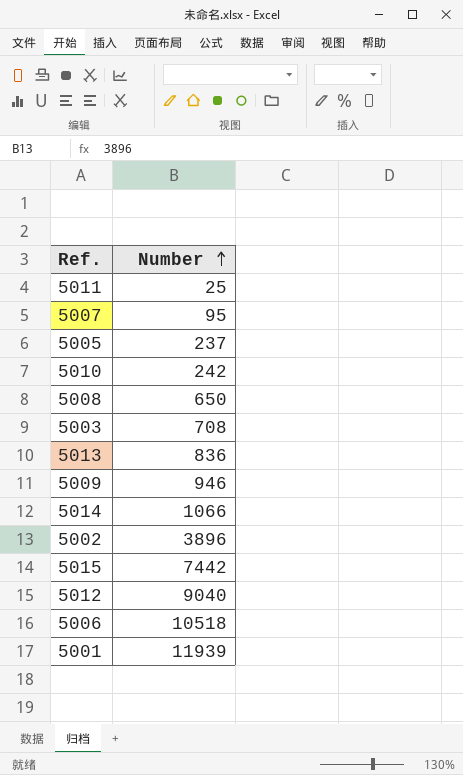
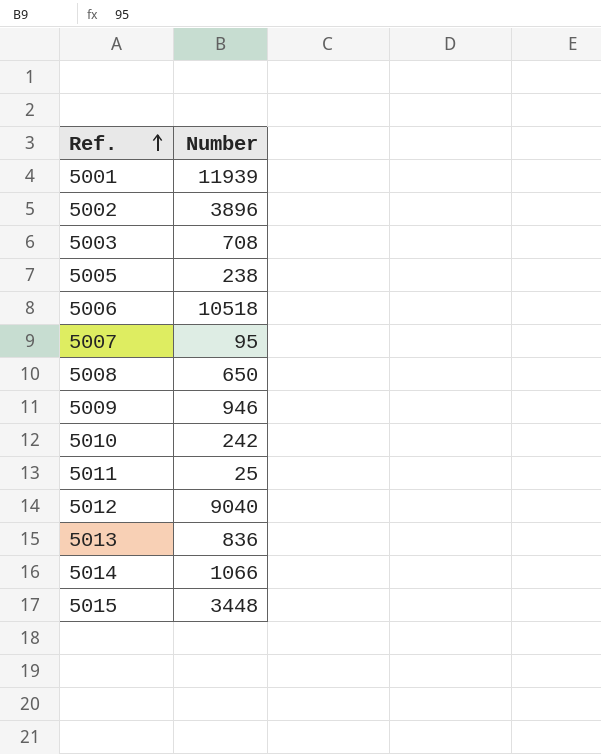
row order: Number ascending -> Ref. ascending
5005 | Number: 237 -> 238
5015 | Number: 7442 -> 3448

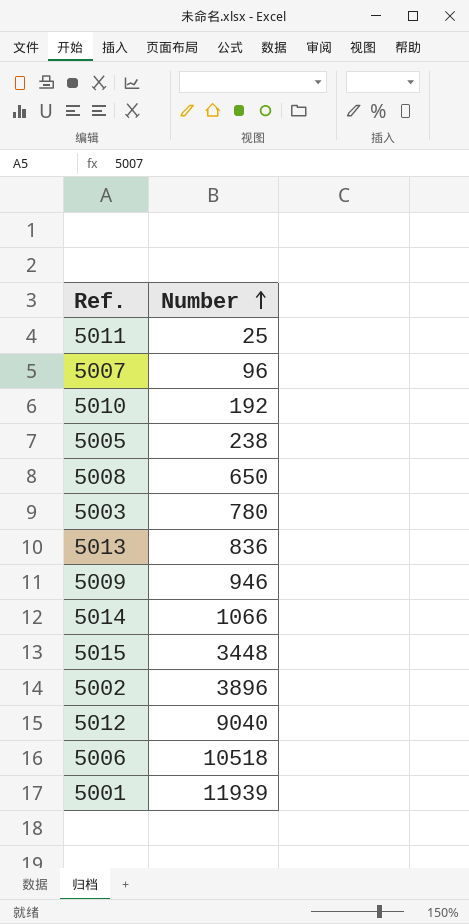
row order: Ref. ascending -> Number ascending
5007 | Number: 95 -> 96
5010 | Number: 242 -> 192
5003 | Number: 708 -> 780

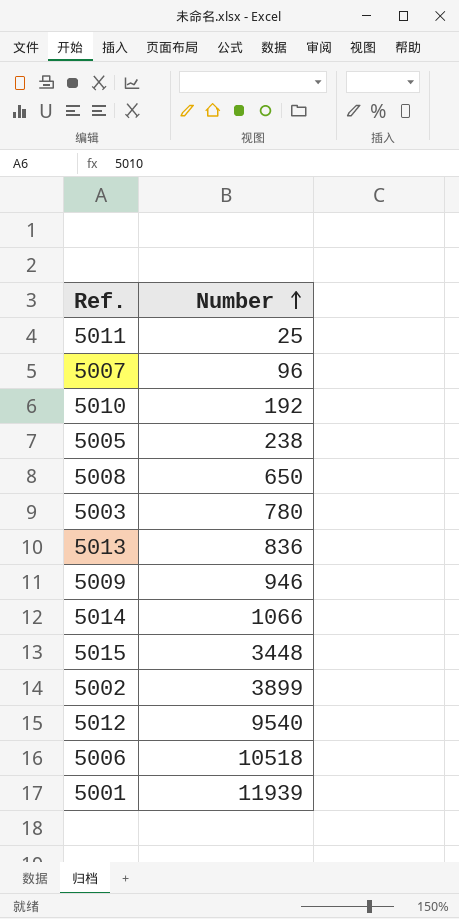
5002 | Number: 3896 -> 3899
5012 | Number: 9040 -> 9540

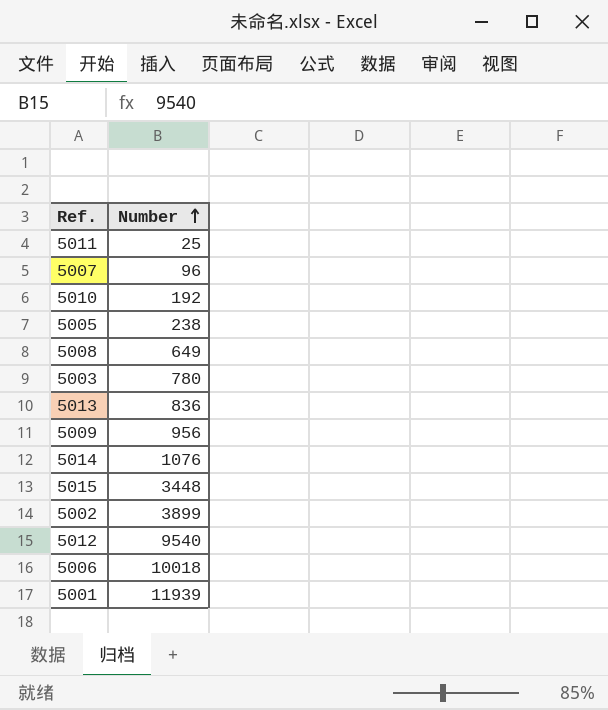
5008 | Number: 650 -> 649
5009 | Number: 946 -> 956
5014 | Number: 1066 -> 1076
5006 | Number: 10518 -> 10018

